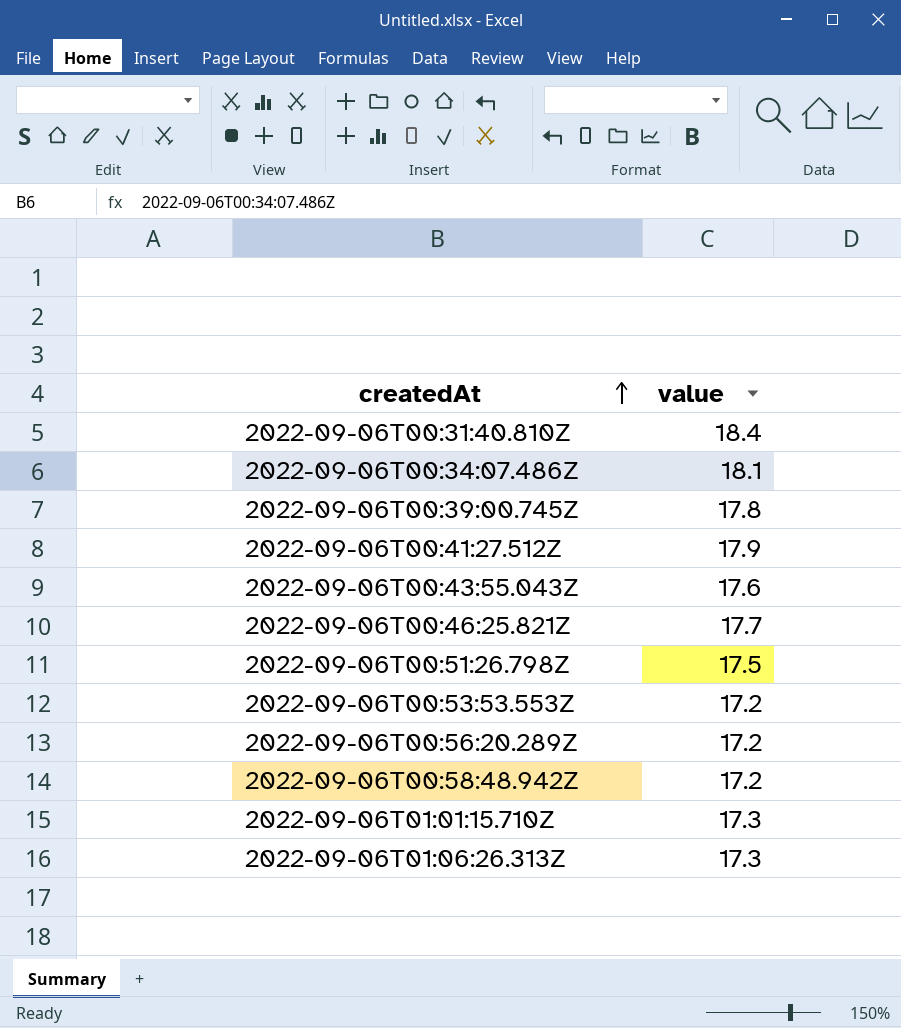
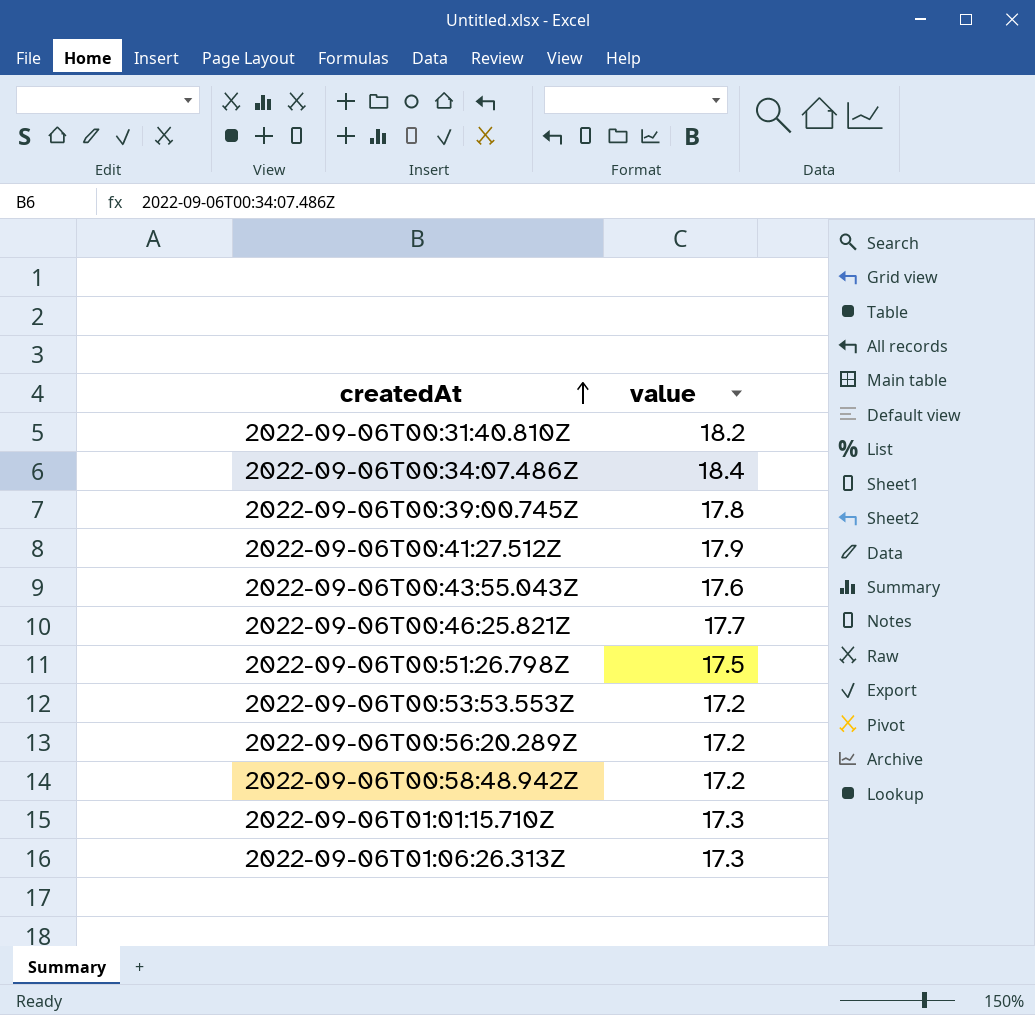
2022-09-06T00:31:40.810Z | value: 18.4 -> 18.2
2022-09-06T00:34:07.486Z | value: 18.1 -> 18.4

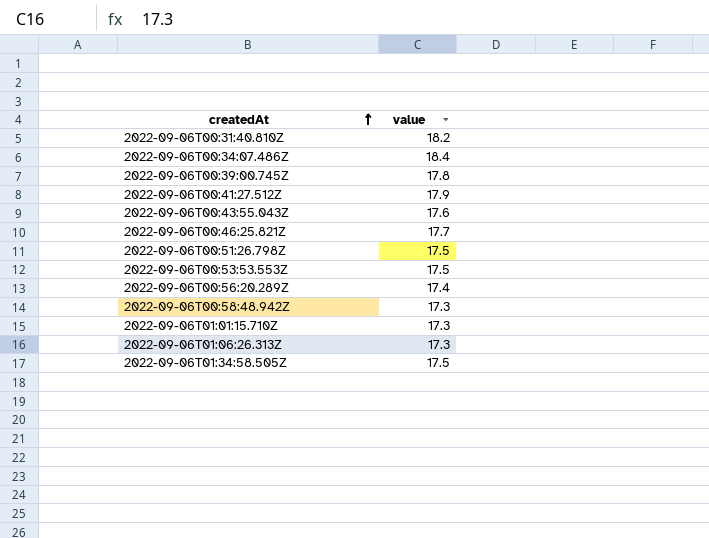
2022-09-06T00:53:53.553Z | value: 17.2 -> 17.5
2022-09-06T00:56:20.289Z | value: 17.2 -> 17.4
2022-09-06T00:58:48.942Z | value: 17.2 -> 17.3
row 2022-09-06T01:34:58.505Z: none -> 17.5

